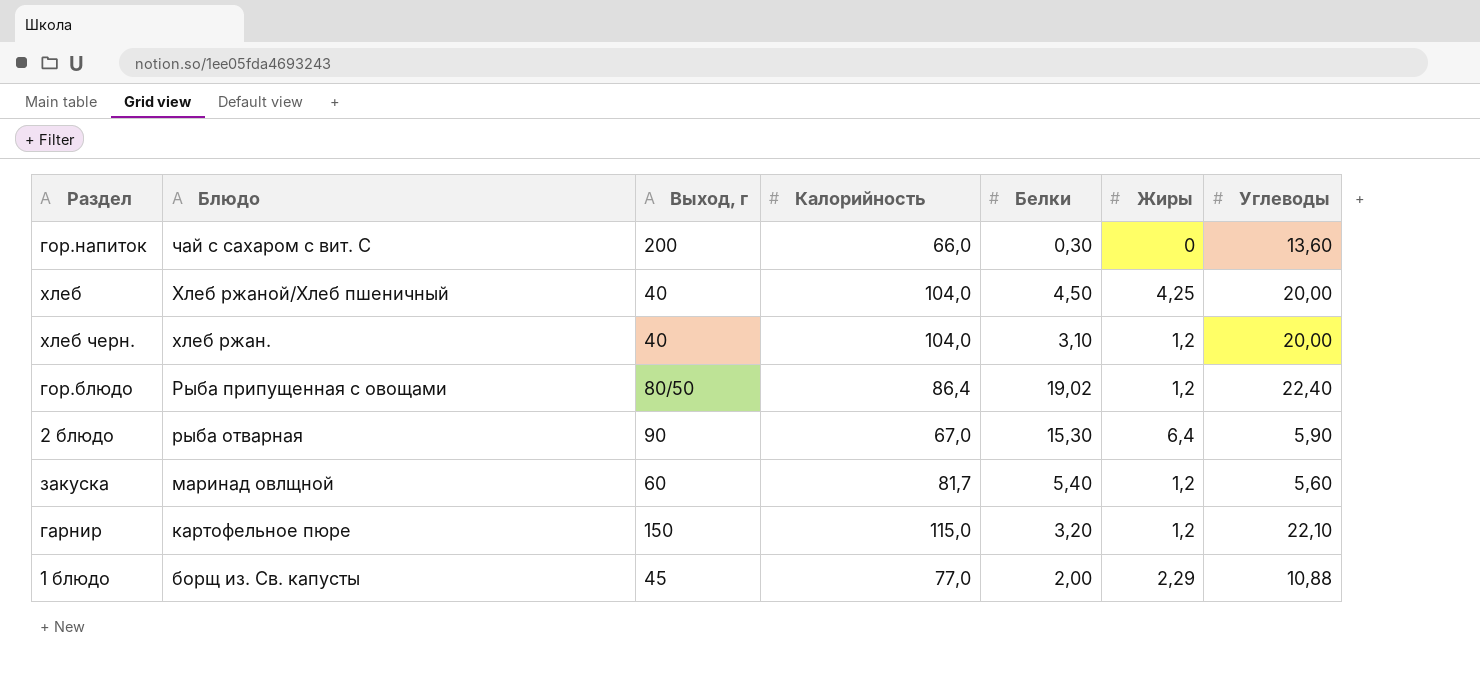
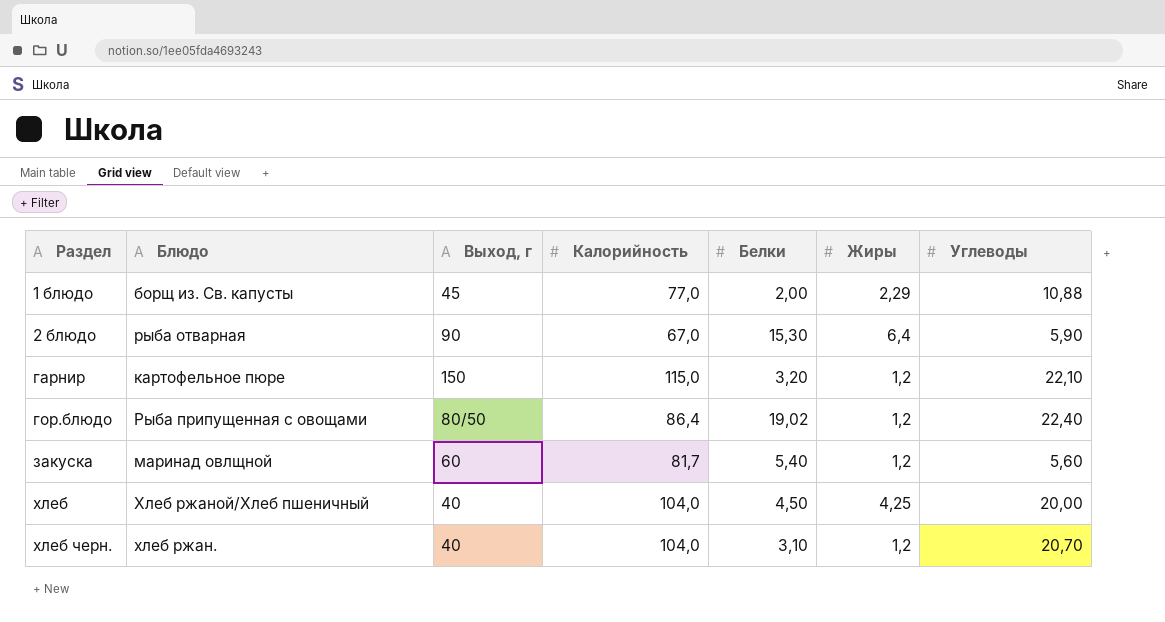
row order: Блюдо descending -> Раздел ascending
row гор.напиток: чай с сахаром с вит. С | 200 | 66,0 | 0,30 | 0 | 13,60 -> none
хлеб черн. | Углеводы: 20,00 -> 20,70

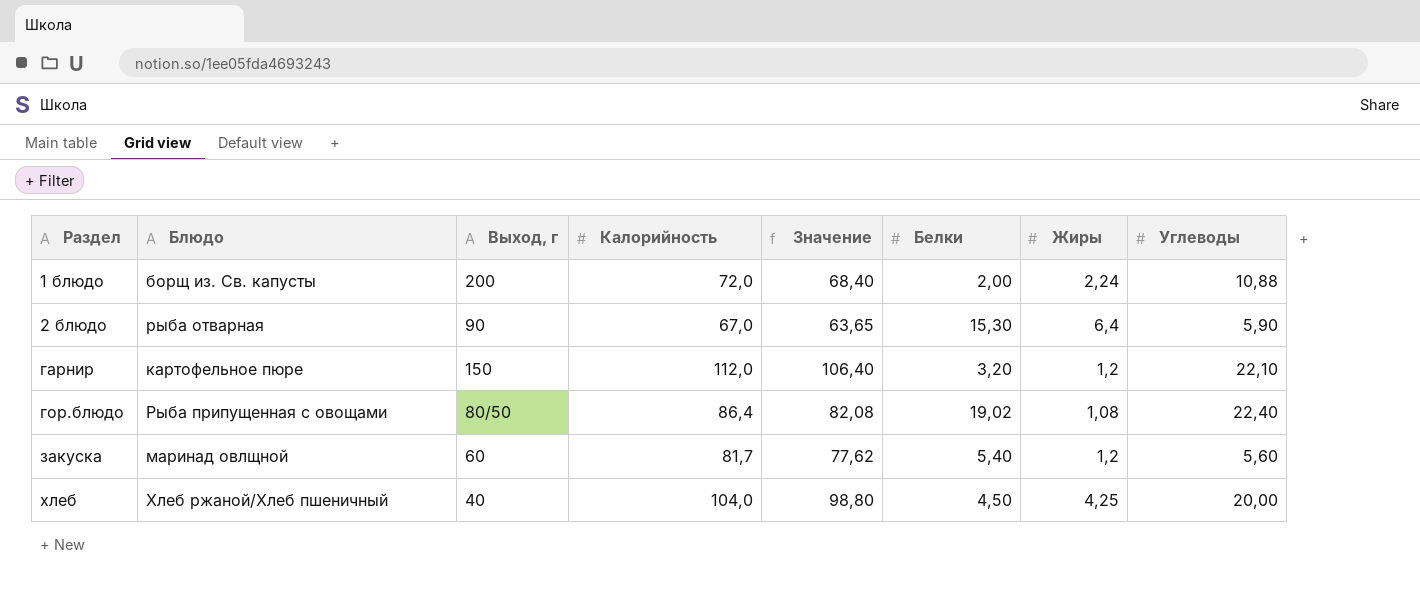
column Значение | formula: none -> [Калорийность] * 0,95
row хлеб черн.: хлеб ржан. | 40 | 104,0 | 3,10 | 1,2 | 20,70 -> none
1 блюдо | Выход, г: 45 -> 200
1 блюдо | Калорийность: 77,0 -> 72,0
1 блюдо | Жиры: 2,29 -> 2,24
гарнир | Калорийность: 115,0 -> 112,0
гор.блюдо | Жиры: 1,2 -> 1,08

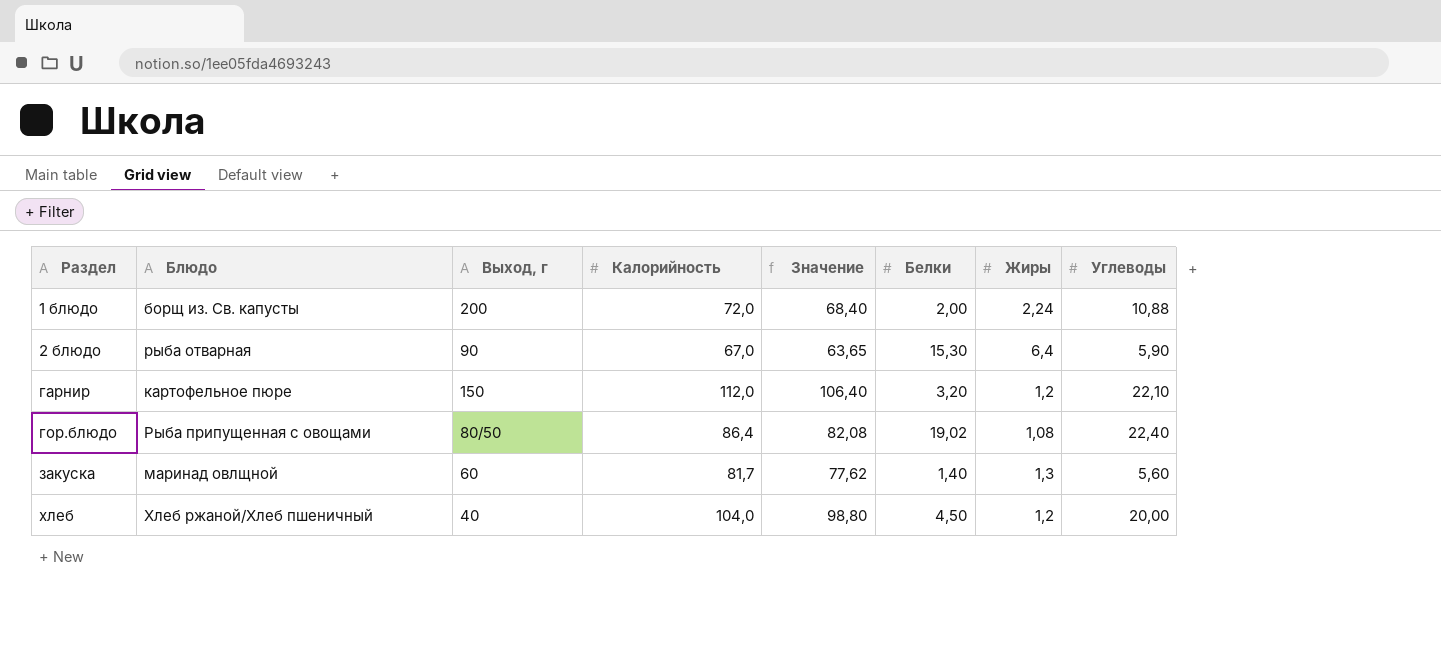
закуска | Белки: 5,40 -> 1,40
закуска | Жиры: 1,2 -> 1,3
хлеб | Жиры: 4,25 -> 1,2

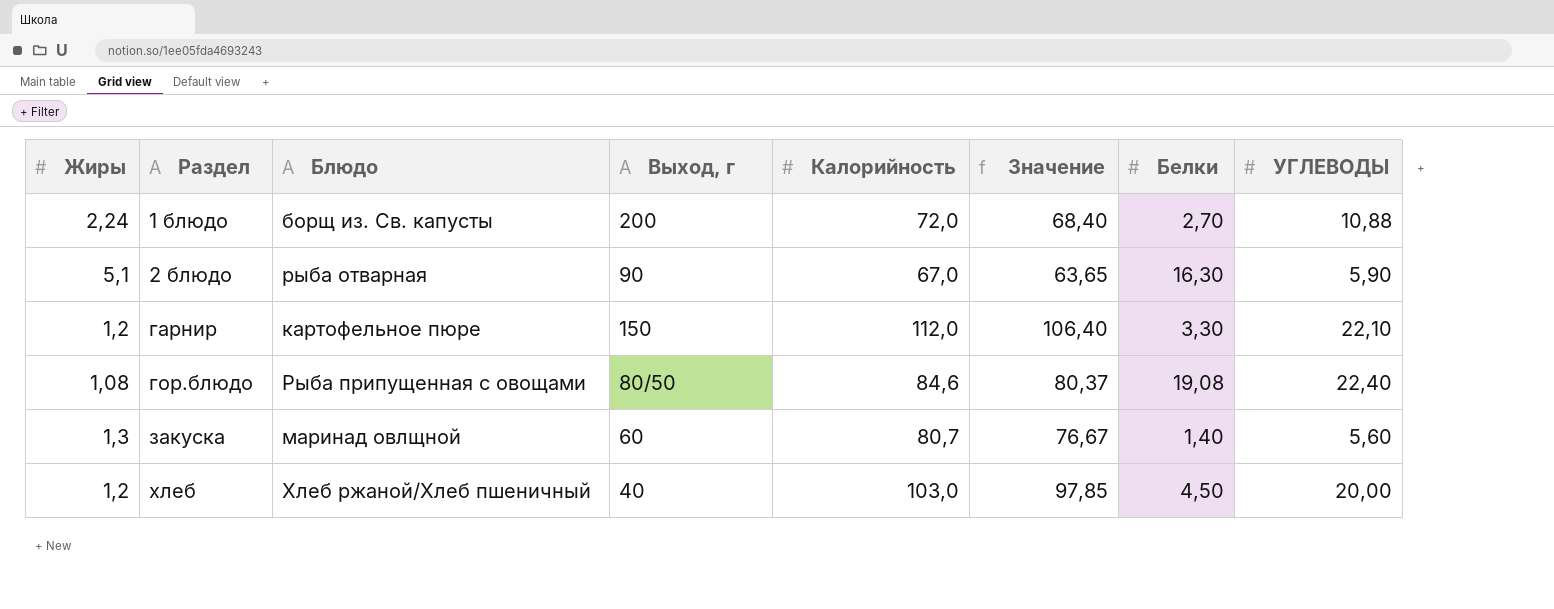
column Жиры | position: 7 -> 1
column name: Углеводы -> УГЛЕВОДЫ
1 блюдо | Белки: 2,00 -> 2,70
2 блюдо | Жиры: 6,4 -> 5,1
2 блюдо | Белки: 15,30 -> 16,30
гарнир | Белки: 3,20 -> 3,30
гор.блюдо | Калорийность: 86,4 -> 84,6
гор.блюдо | Значение: 82,08 -> 80,37
гор.блюдо | Белки: 19,02 -> 19,08
закуска | Калорийность: 81,7 -> 80,7
закуска | Значение: 77,62 -> 76,67
хлеб | Калорийность: 104,0 -> 103,0
хлеб | Значение: 98,80 -> 97,85

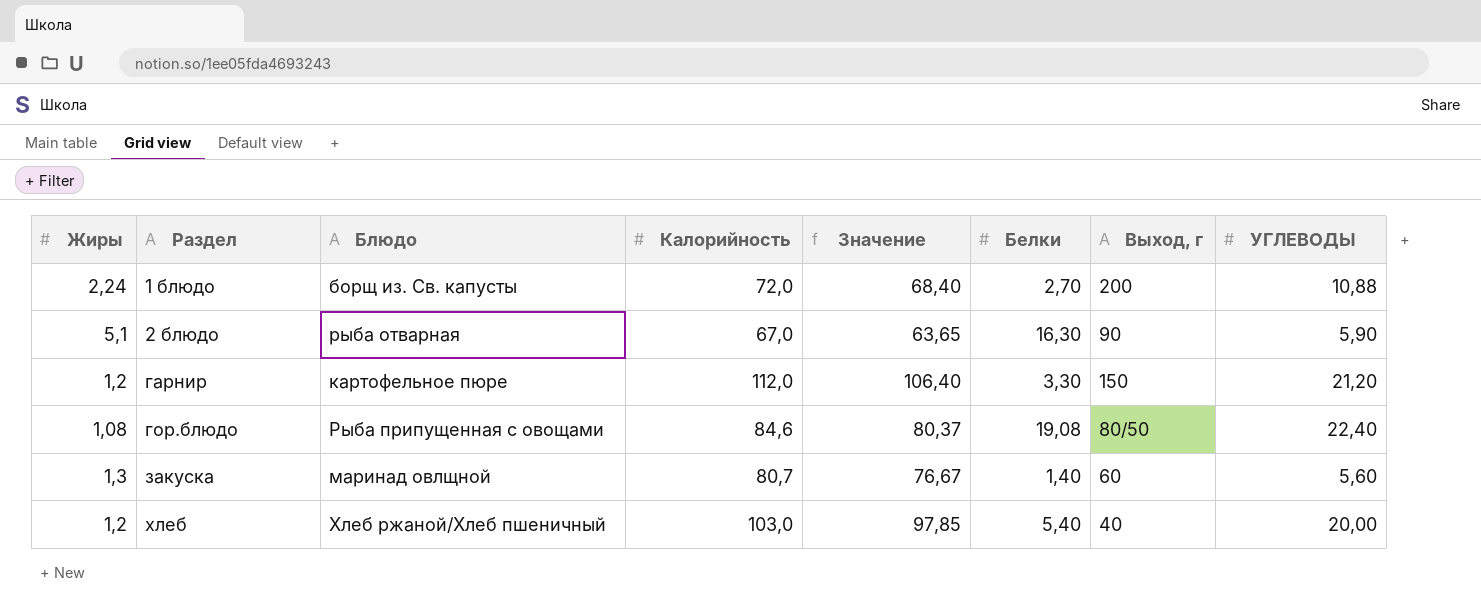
column Выход, г | position: 4 -> 7
гарнир | УГЛЕВОДЫ: 22,10 -> 21,20
хлеб | Белки: 4,50 -> 5,40

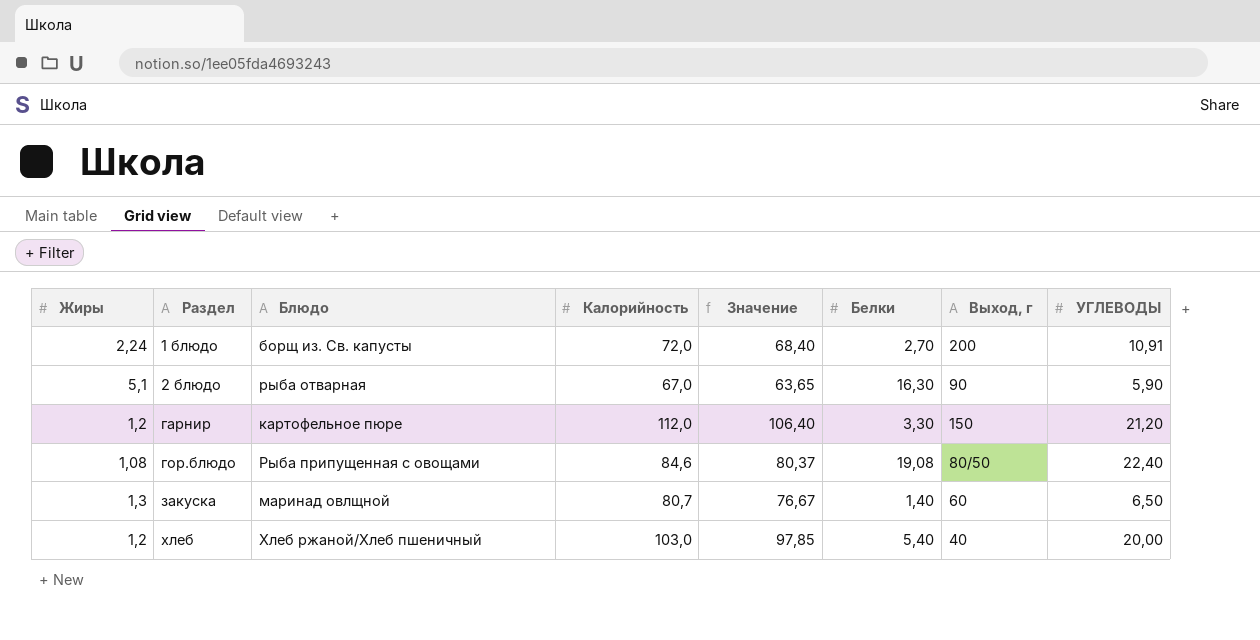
1 блюдо | УГЛЕВОДЫ: 10,88 -> 10,91
закуска | УГЛЕВОДЫ: 5,60 -> 6,50

